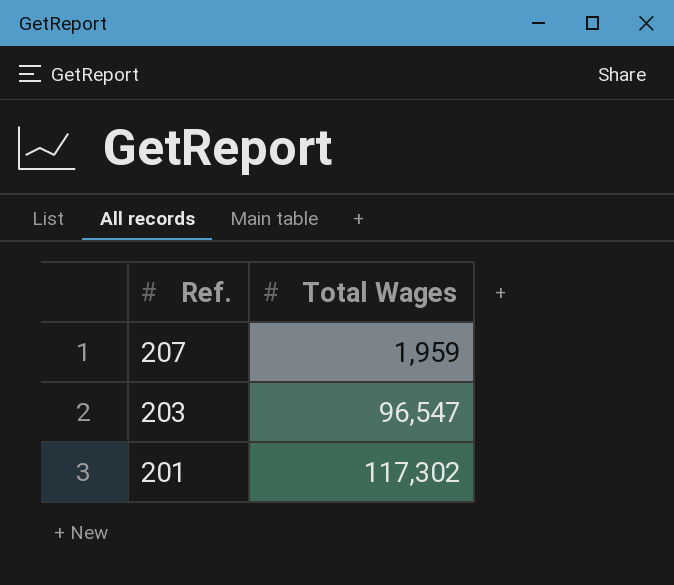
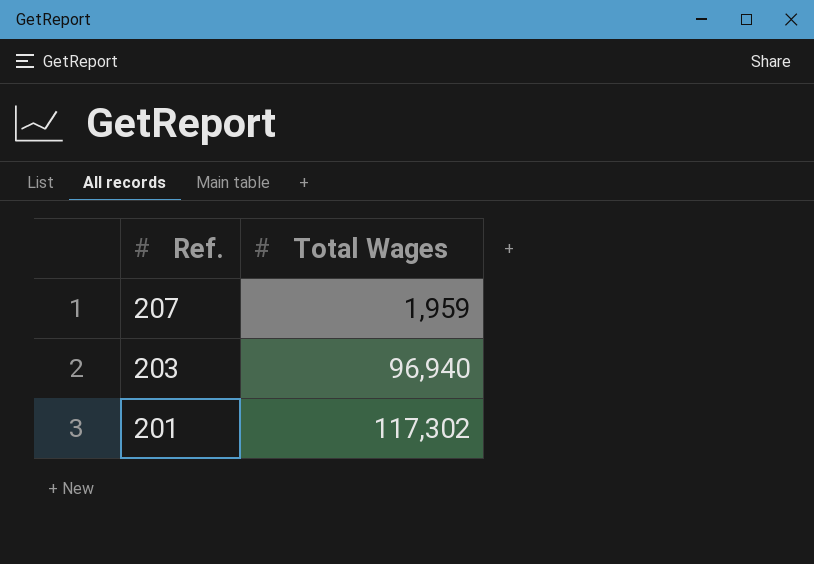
203 | Total Wages: 96,547 -> 96,940

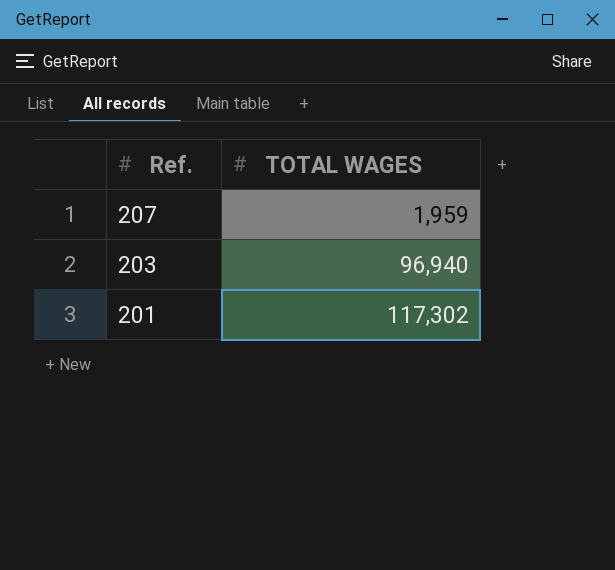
column name: Total Wages -> TOTAL WAGES

